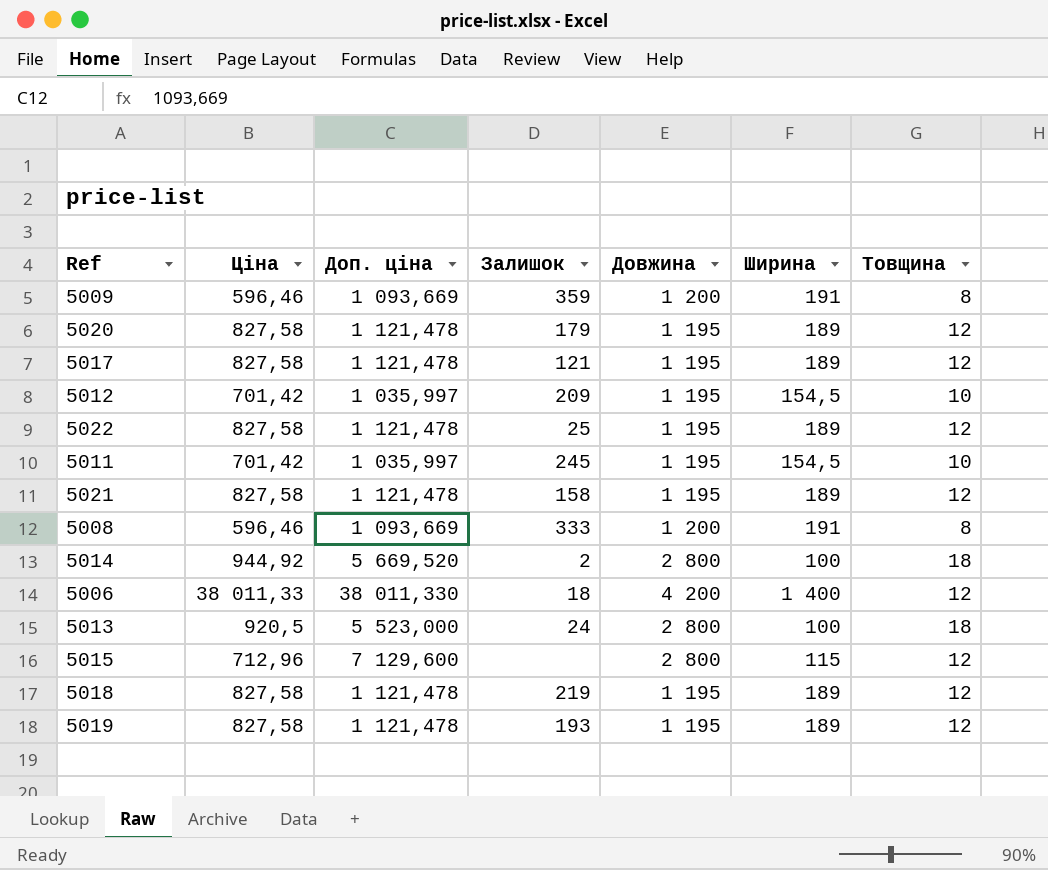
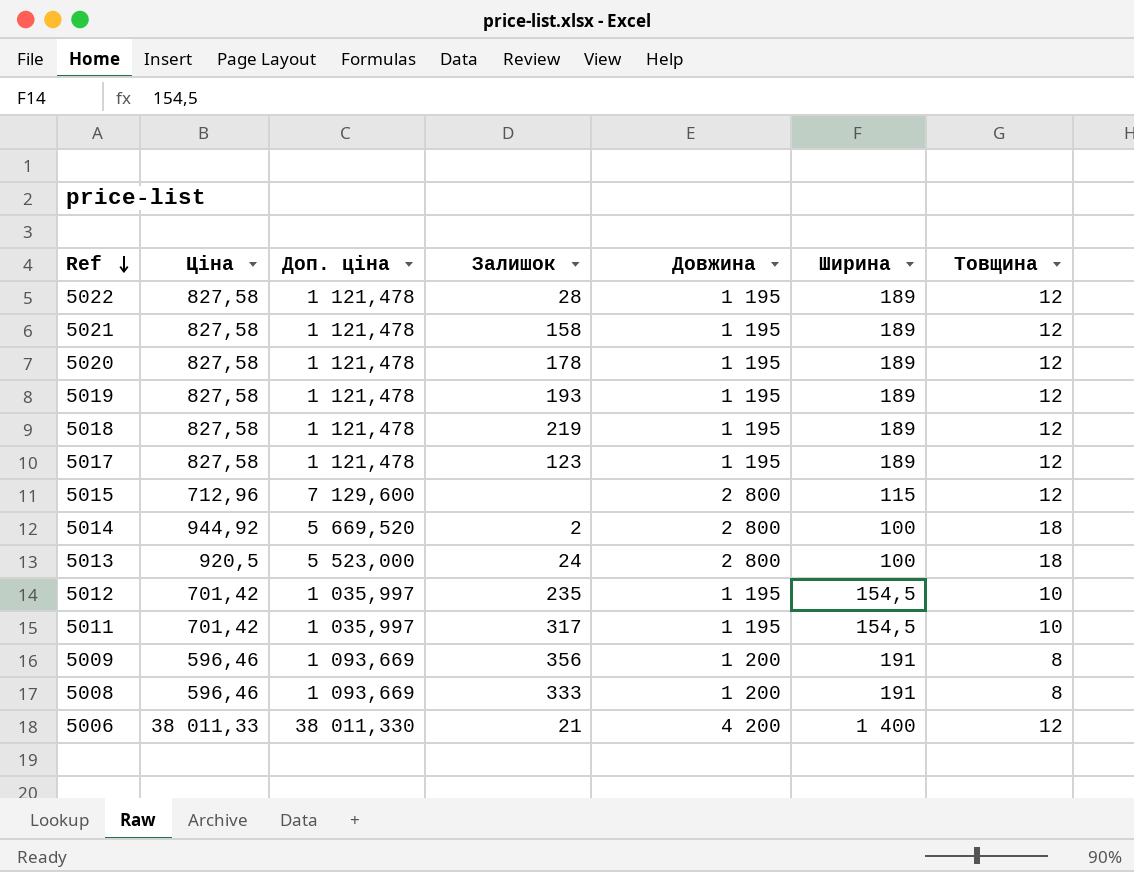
row order: none -> Ref descending
5022 | Залишок: 25 -> 28
5020 | Залишок: 179 -> 178
5017 | Залишок: 121 -> 123
5012 | Залишок: 209 -> 235
5011 | Залишок: 245 -> 317
5009 | Залишок: 359 -> 356
5006 | Залишок: 18 -> 21

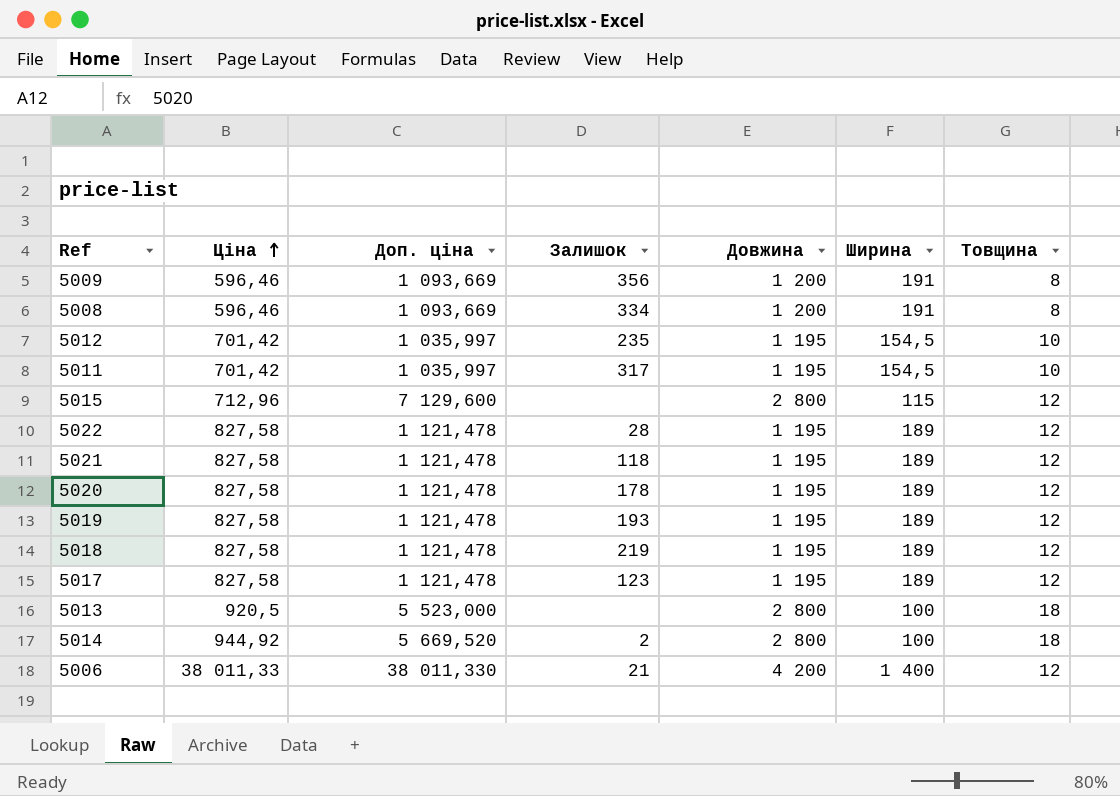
row order: Ref descending -> Ціна ascending
5008 | Залишок: 333 -> 334
5021 | Залишок: 158 -> 118
5013 | Залишок: 24 -> none

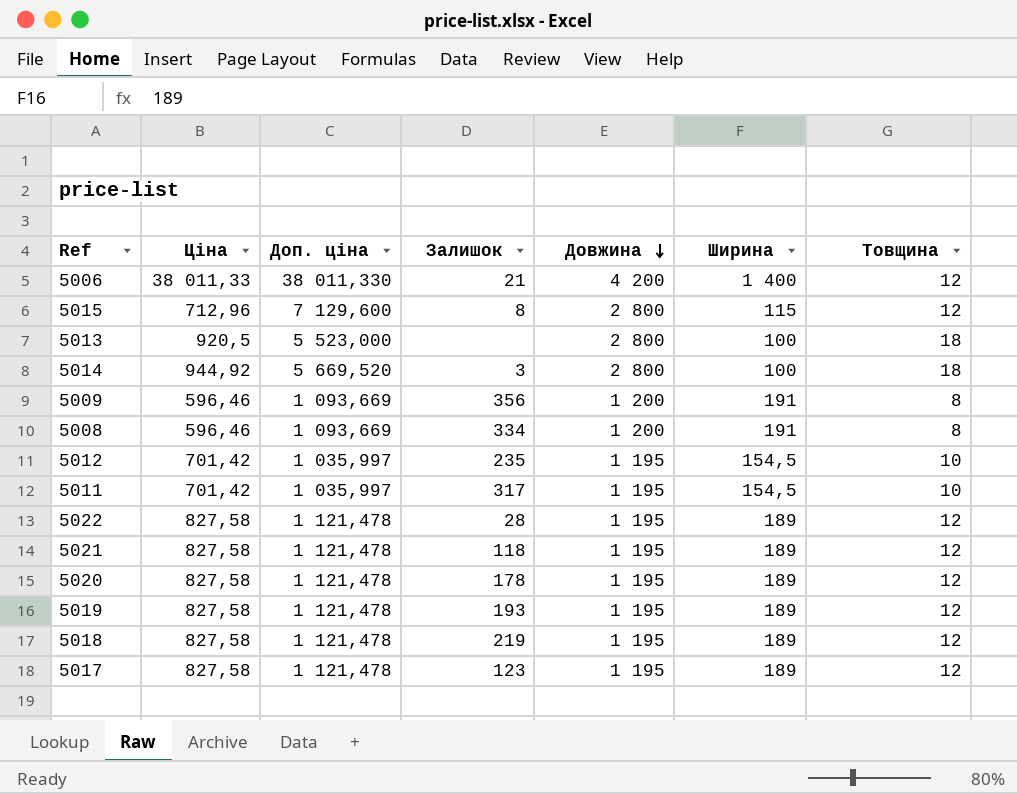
row order: Ціна ascending -> Довжина descending
5015 | Залишок: none -> 8
5014 | Залишок: 2 -> 3

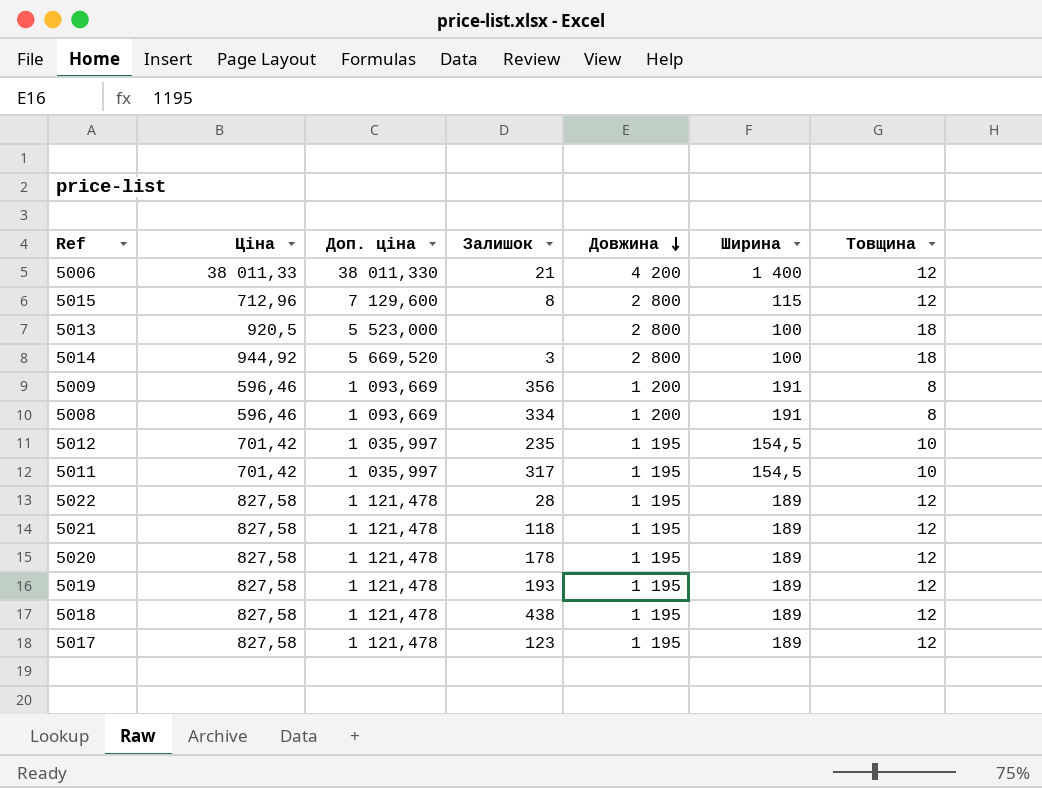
5018 | Залишок: 219 -> 438

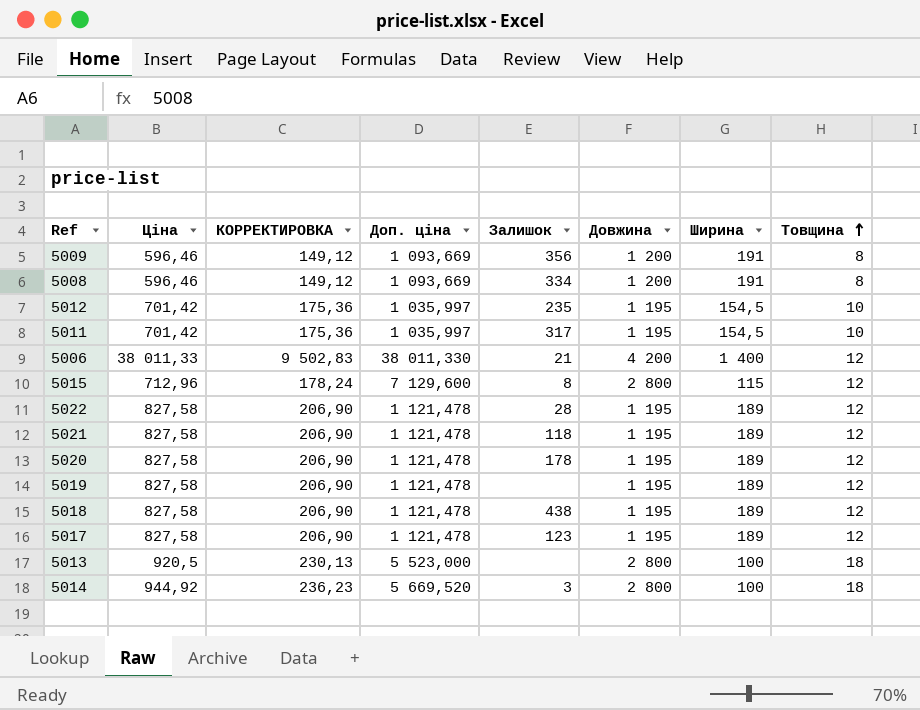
row order: Довжина descending -> Товщина ascending
column КОРРЕКТИРОВКА | formula: none -> [Ціна] * 0,25
5019 | Залишок: 193 -> none

